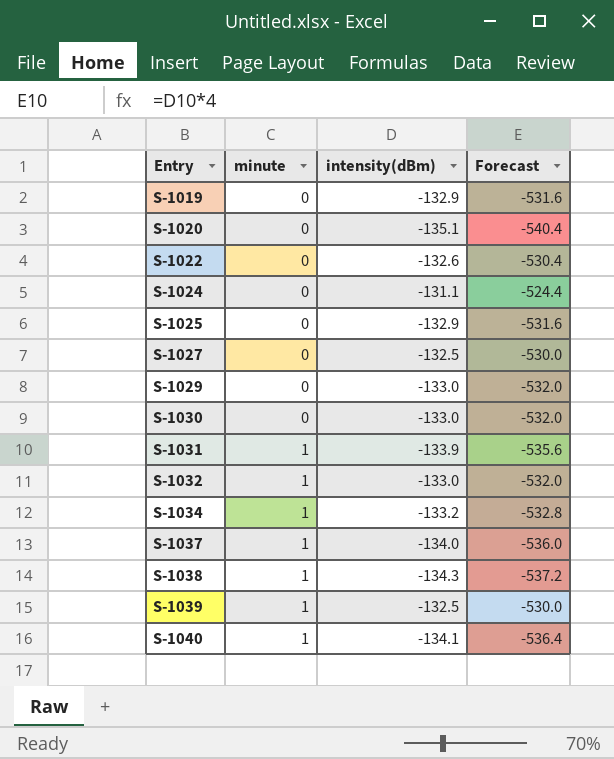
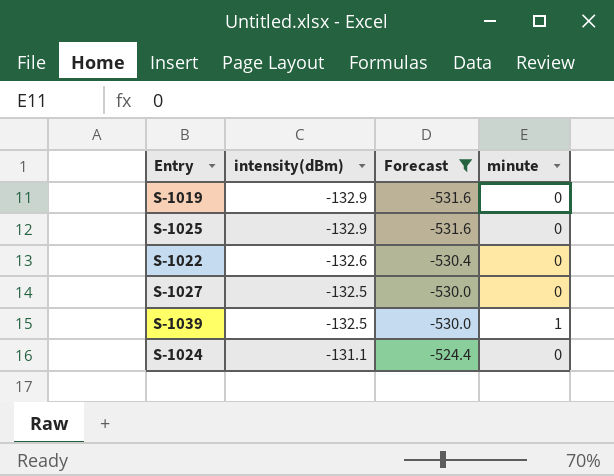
filter: none -> Forecast >= -531.6
row order: Entry ascending -> intensity(dBm) ascending
column minute | position: 2 -> 4

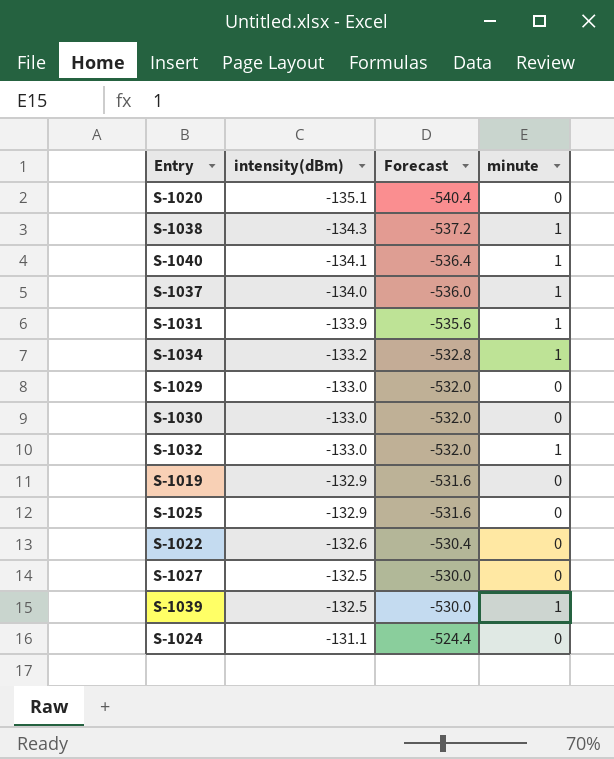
filter: Forecast >= -531.6 -> none

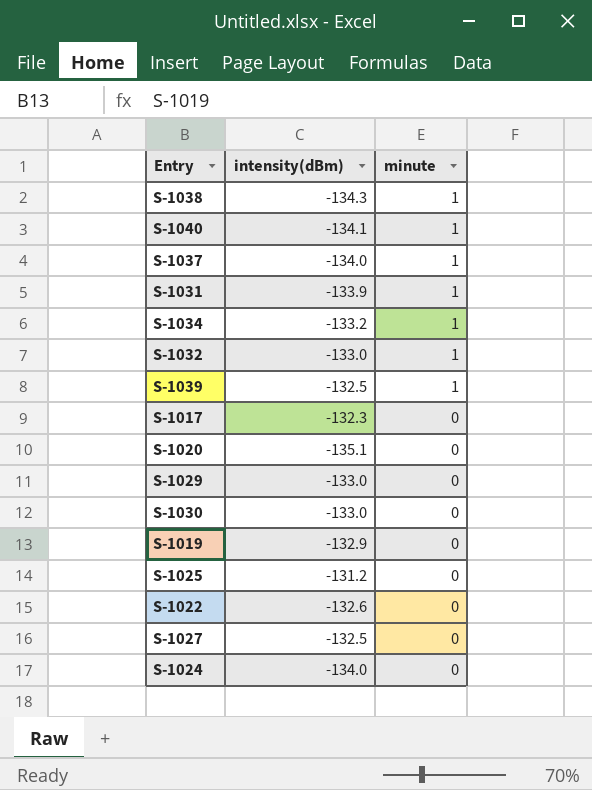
row order: intensity(dBm) ascending -> minute descending
column Forecast | formula: [intensity(dBm)] * 4 -> none
row S-1017: none -> -132.3 | 0
S-1025 | intensity(dBm): -132.9 -> -131.2
S-1024 | intensity(dBm): -131.1 -> -134.0

